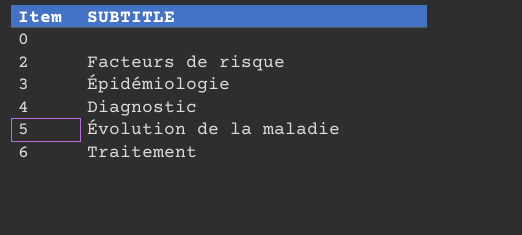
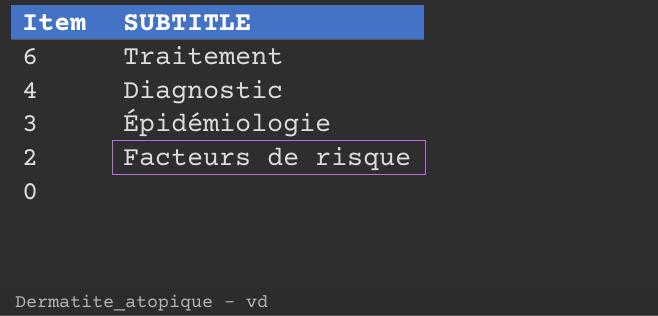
row order: Item ascending -> Item descending
row 5: Évolution de la maladie -> none

